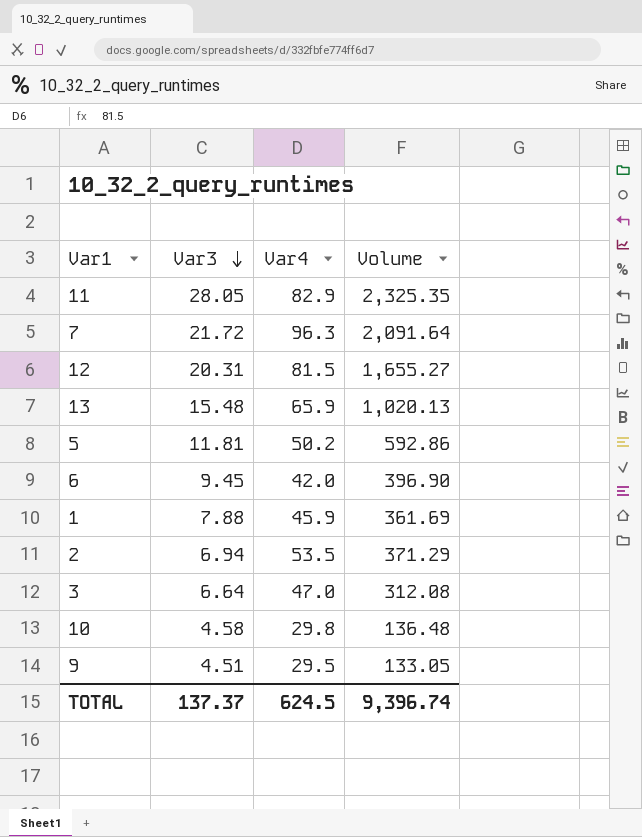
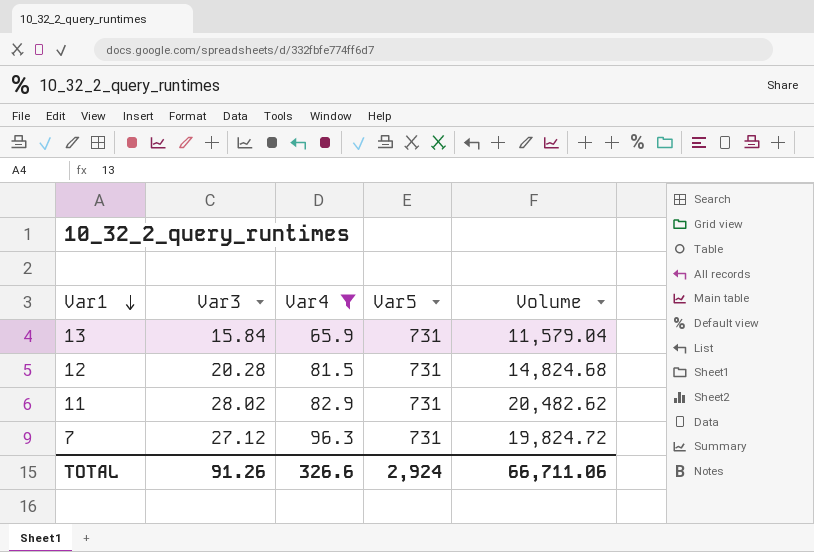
filter: none -> Var4 >= 65.9
row order: Var3 descending -> Var1 descending
column Var5 | position: none -> 4
column Volume | formula: [Var3] * [Var4] -> [Var3] * [Var5]
13 | Var3: 15.48 -> 15.84
12 | Var3: 20.31 -> 20.28
11 | Var3: 28.05 -> 28.02
7 | Var3: 21.72 -> 27.12
TOTAL | Var3: 137.37 -> 91.26
TOTAL | Var4: 624.5 -> 326.6
TOTAL | Volume: 9,396.74 -> 66,711.06

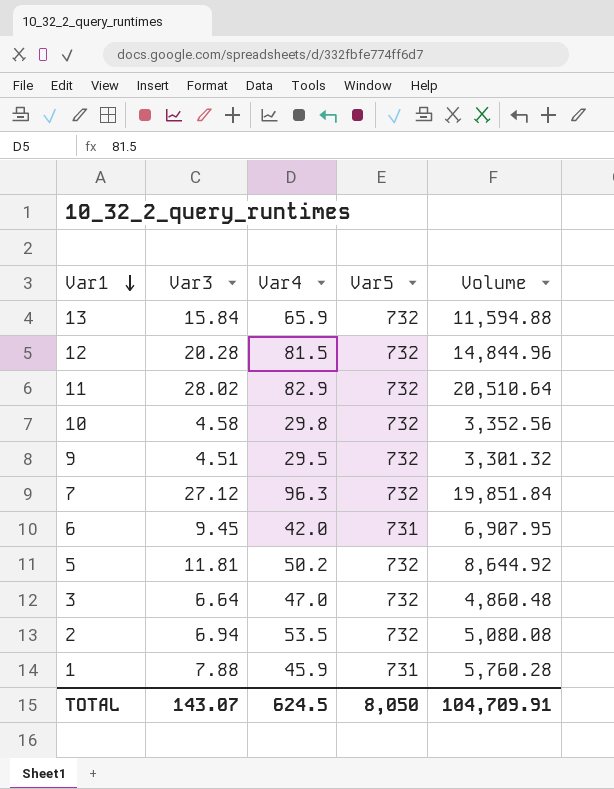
filter: Var4 >= 65.9 -> none
13 | Var5: 731 -> 732
13 | Volume: 11,579.04 -> 11,594.88
12 | Var5: 731 -> 732
12 | Volume: 14,824.68 -> 14,844.96
11 | Var5: 731 -> 732
11 | Volume: 20,482.62 -> 20,510.64
7 | Var5: 731 -> 732
7 | Volume: 19,824.72 -> 19,851.84
TOTAL | Var3: 91.26 -> 143.07
TOTAL | Var4: 326.6 -> 624.5
TOTAL | Var5: 2,924 -> 8,050
TOTAL | Volume: 66,711.06 -> 104,709.91

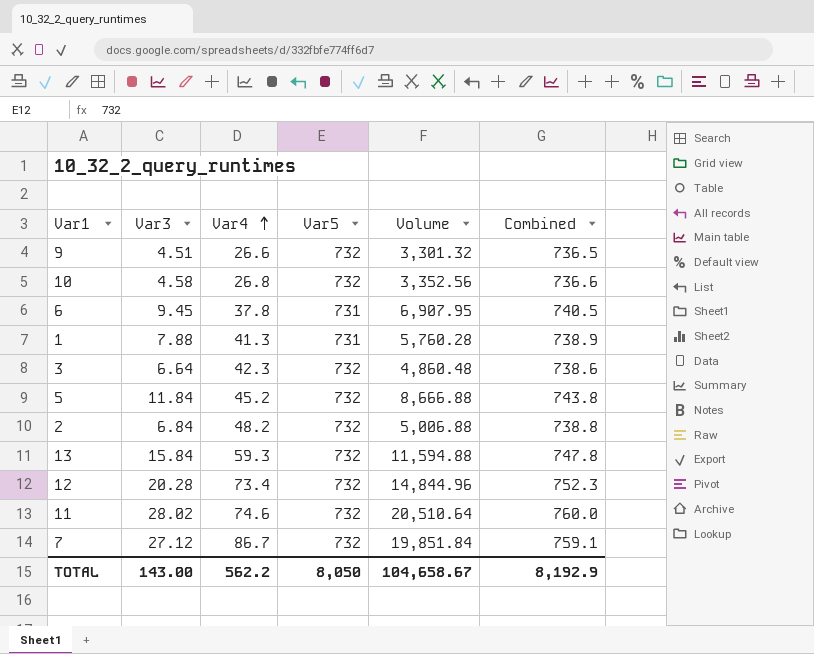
row order: Var1 descending -> Var4 ascending
column Combined | formula: none -> [Var3] + [Var5]
9 | Var4: 29.5 -> 26.6
10 | Var4: 29.8 -> 26.8
6 | Var4: 42.0 -> 37.8
1 | Var4: 45.9 -> 41.3
3 | Var4: 47.0 -> 42.3
5 | Var3: 11.81 -> 11.84
5 | Var4: 50.2 -> 45.2
5 | Volume: 8,644.92 -> 8,666.88
2 | Var3: 6.94 -> 6.84
2 | Var4: 53.5 -> 48.2
2 | Volume: 5,080.08 -> 5,006.88
13 | Var4: 65.9 -> 59.3
12 | Var4: 81.5 -> 73.4
11 | Var4: 82.9 -> 74.6
7 | Var4: 96.3 -> 86.7
TOTAL | Var3: 143.07 -> 143.00
TOTAL | Var4: 624.5 -> 562.2
TOTAL | Volume: 104,709.91 -> 104,658.67

